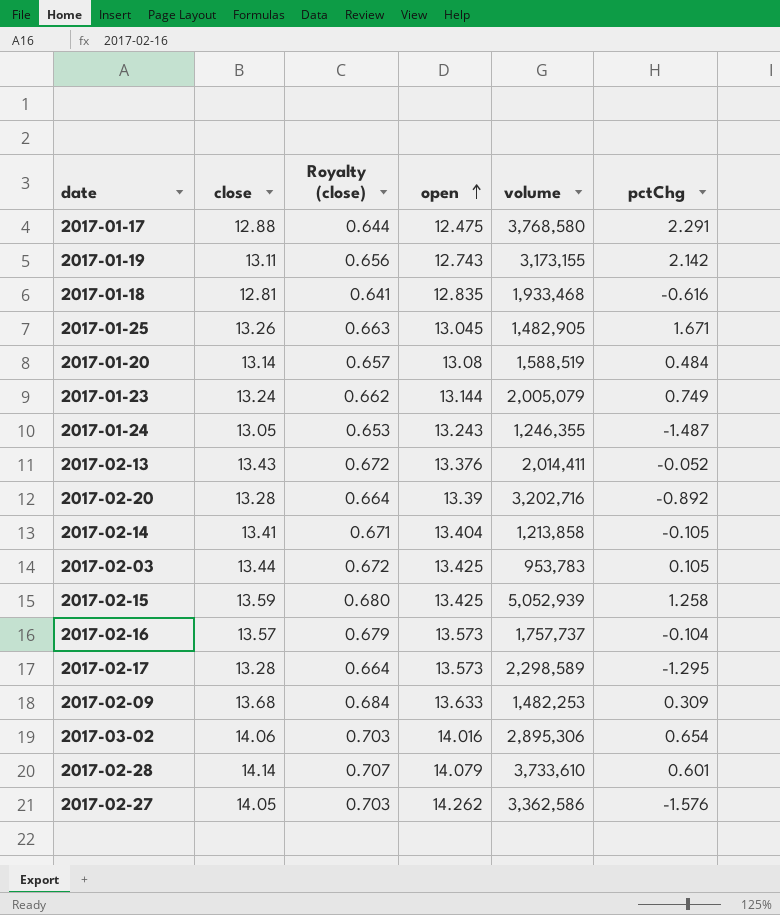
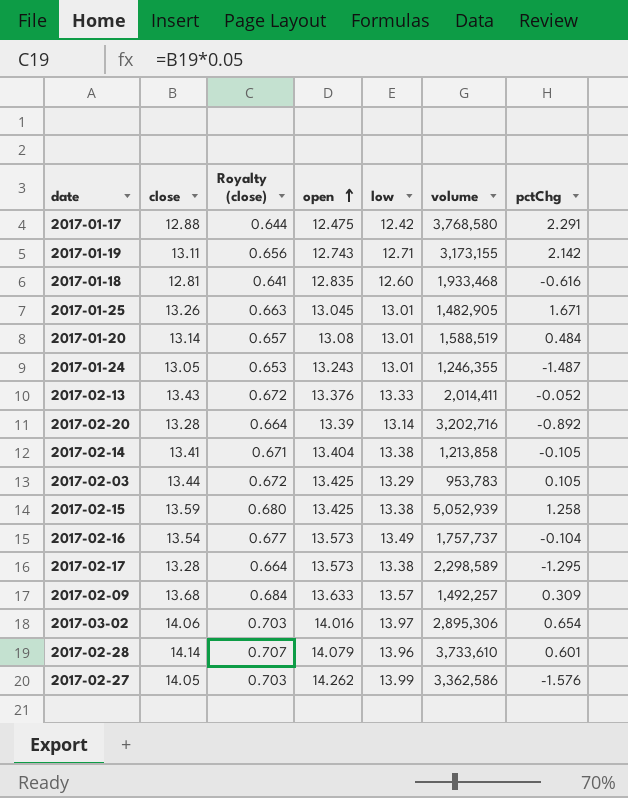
column low | position: none -> 5
row 2017-01-23: 13.24 | 0.662 | 13.144 | 2,005,079 | 0.749 -> none
2017-02-16 | close: 13.57 -> 13.54
2017-02-16 | Royalty (close): 0.679 -> 0.677
2017-02-09 | volume: 1,482,253 -> 1,492,257

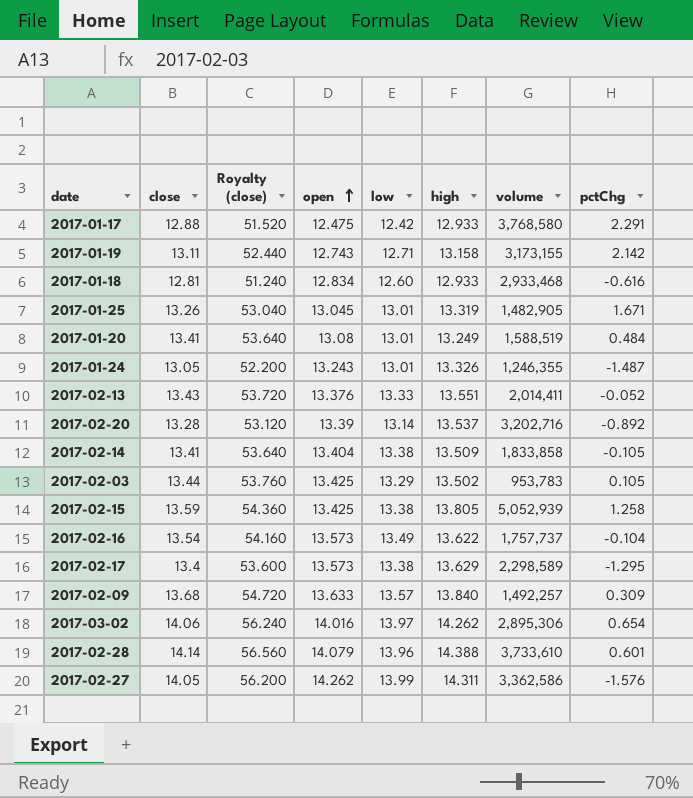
column Royalty (close) | formula: [close] * 0.05 -> [close] * 4
column high | position: none -> 6
2017-01-18 | open: 12.835 -> 12.834
2017-01-18 | volume: 1,933,468 -> 2,933,468
2017-01-20 | close: 13.14 -> 13.41
2017-02-14 | volume: 1,213,858 -> 1,833,858
2017-02-17 | close: 13.28 -> 13.4

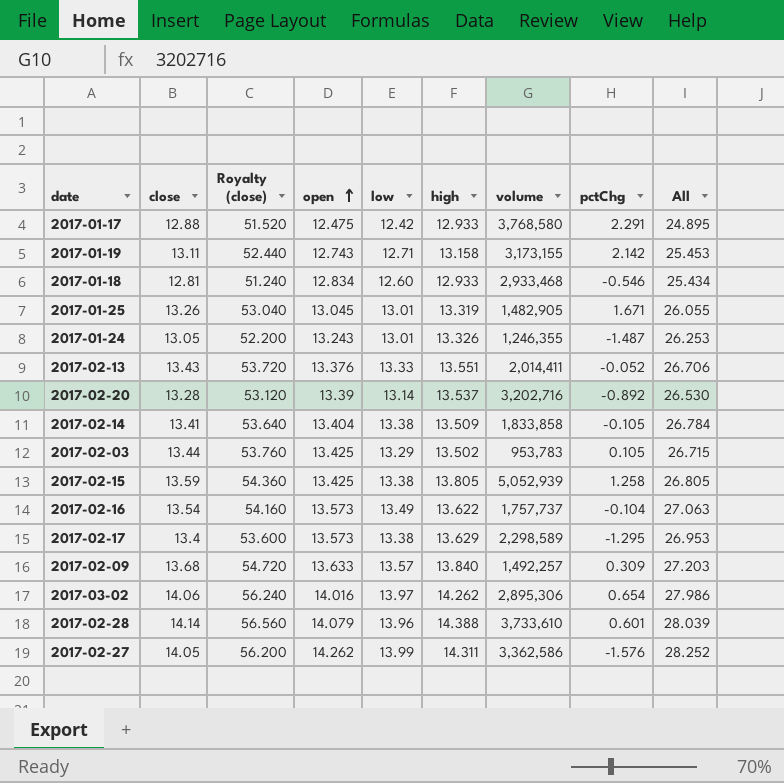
column All | formula: none -> [open] + [low]
row 2017-01-20: 13.41 | 53.640 | 13.08 | 13.01 | 13.249 | 1,588,519 | 0.484 -> none
2017-01-18 | pctChg: -0.616 -> -0.546

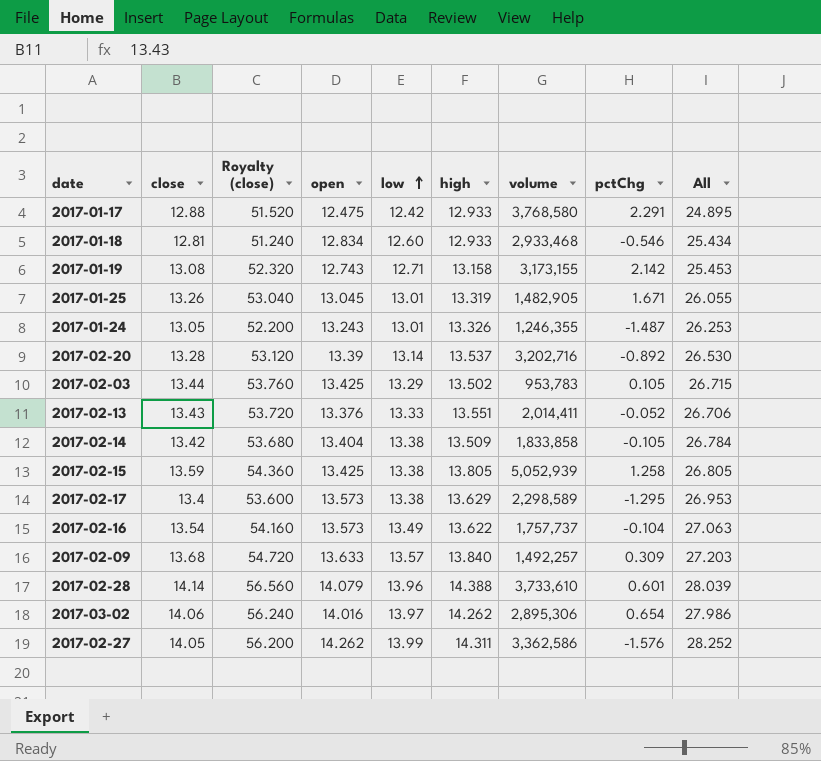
row order: open ascending -> low ascending
2017-01-19 | close: 13.11 -> 13.08
2017-01-19 | Royalty (close): 52.440 -> 52.320
2017-02-14 | close: 13.41 -> 13.42
2017-02-14 | Royalty (close): 53.640 -> 53.680

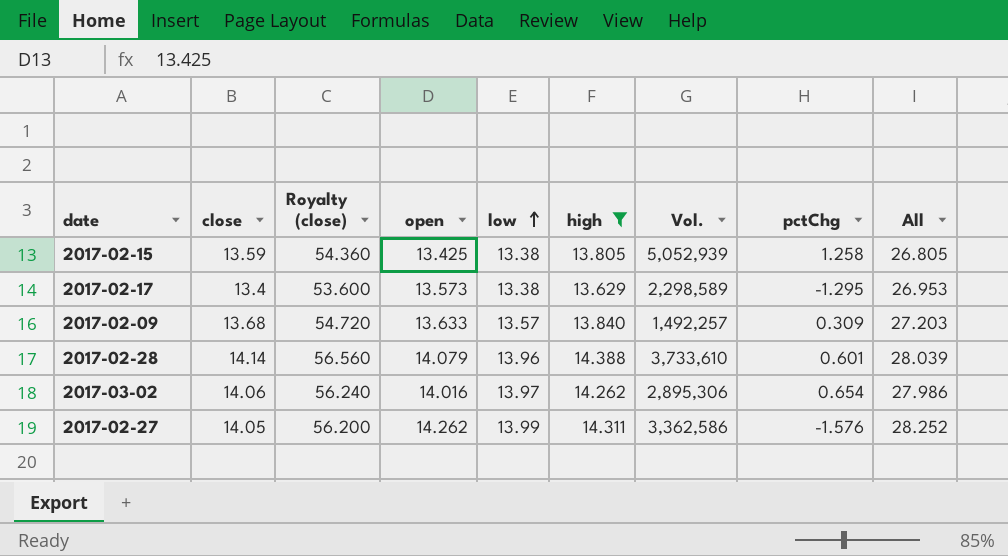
filter: none -> high >= 13.629
column name: volume -> Vol.

